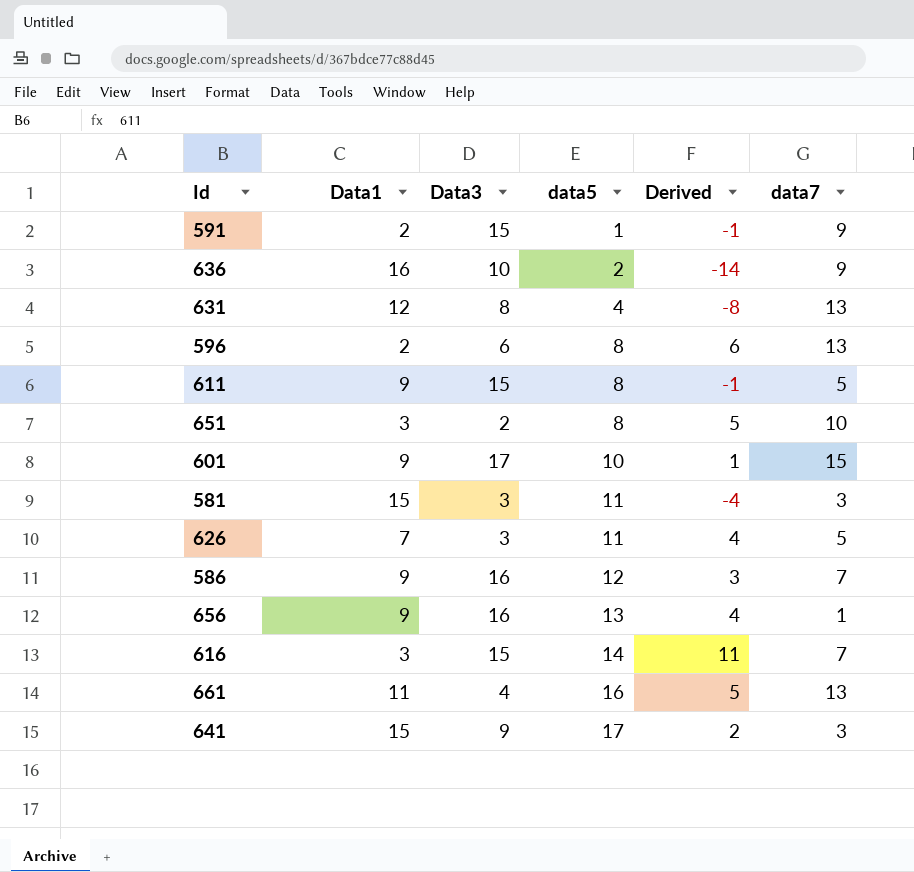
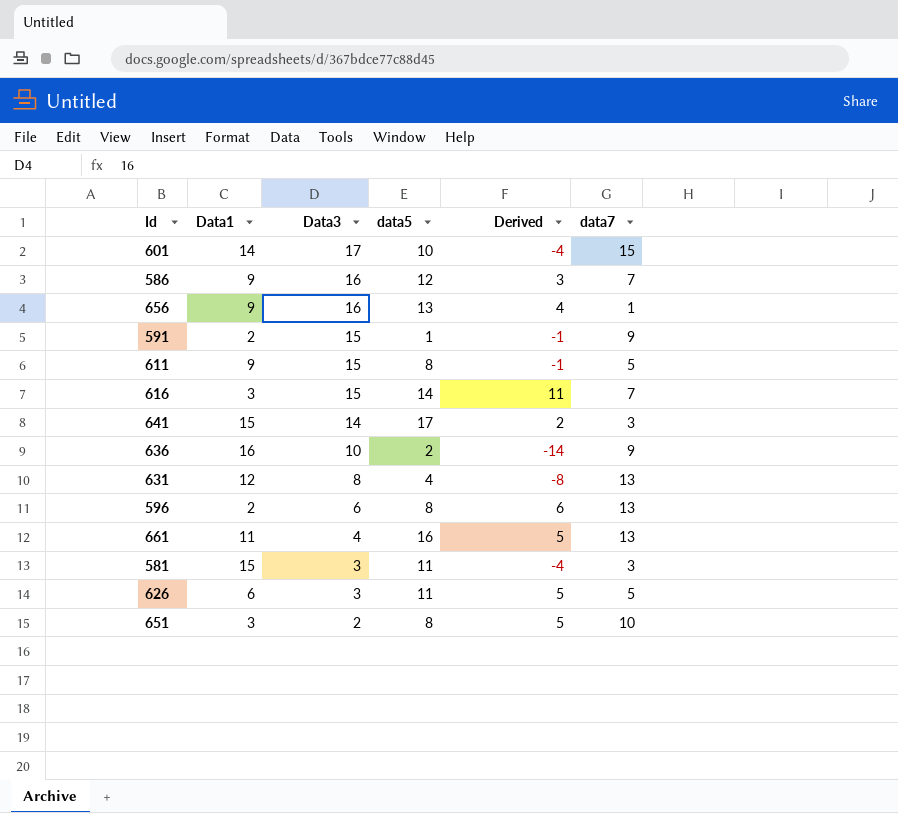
row order: data5 ascending -> Data3 descending
601 | Data1: 9 -> 14
601 | Derived: 1 -> -4
641 | Data3: 9 -> 14
626 | Data1: 7 -> 6
626 | Derived: 4 -> 5

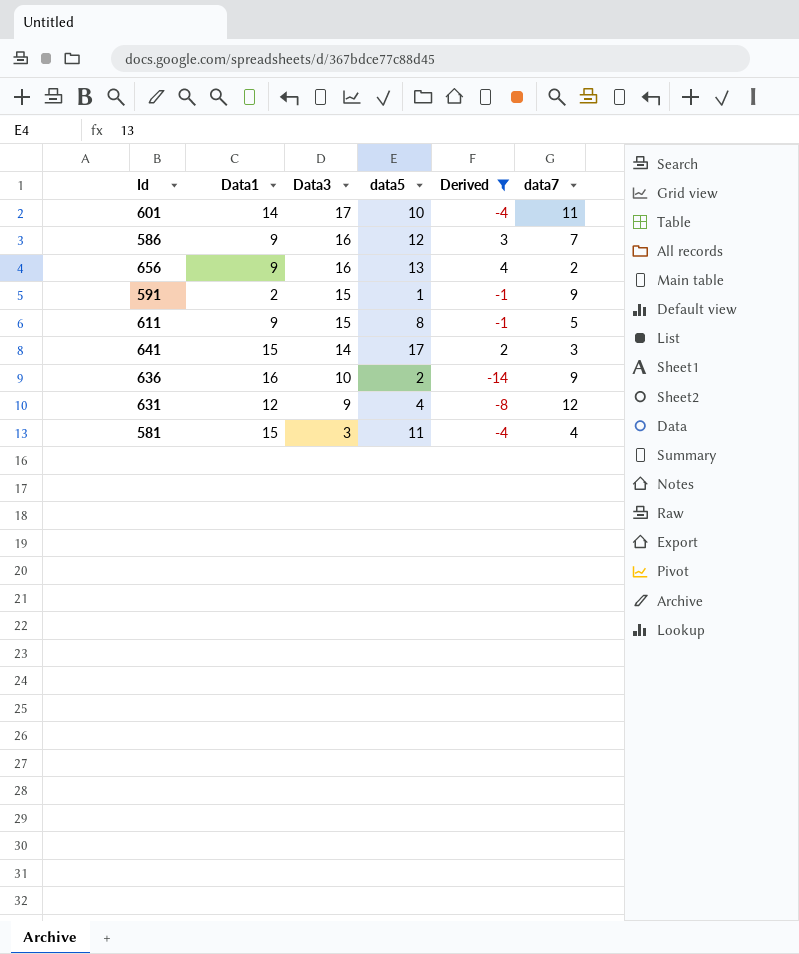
filter: none -> Derived <= 4
601 | data7: 15 -> 11
656 | data7: 1 -> 2
631 | Data3: 8 -> 9
631 | data7: 13 -> 12
581 | data7: 3 -> 4

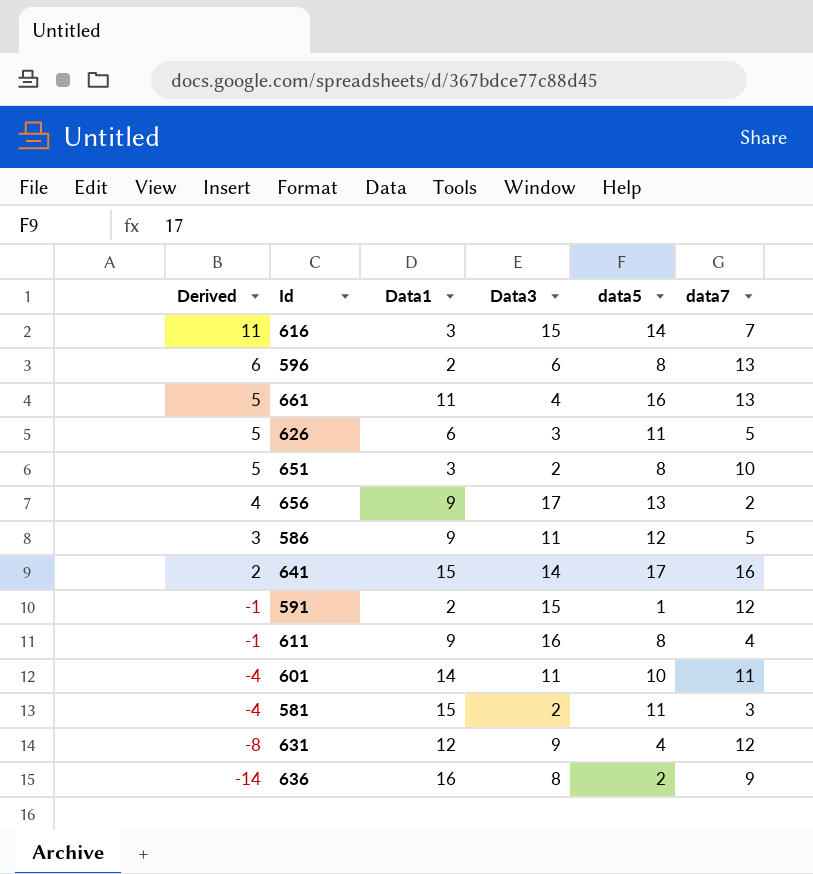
filter: Derived <= 4 -> none
row order: Data3 descending -> Derived descending
column Derived | position: 5 -> 1
656 | Data3: 16 -> 17
586 | Data3: 16 -> 11
586 | data7: 7 -> 5
641 | data7: 3 -> 16
591 | data7: 9 -> 12
611 | Data3: 15 -> 16
611 | data7: 5 -> 4
601 | Data3: 17 -> 11
581 | Data3: 3 -> 2
581 | data7: 4 -> 3
636 | Data3: 10 -> 8

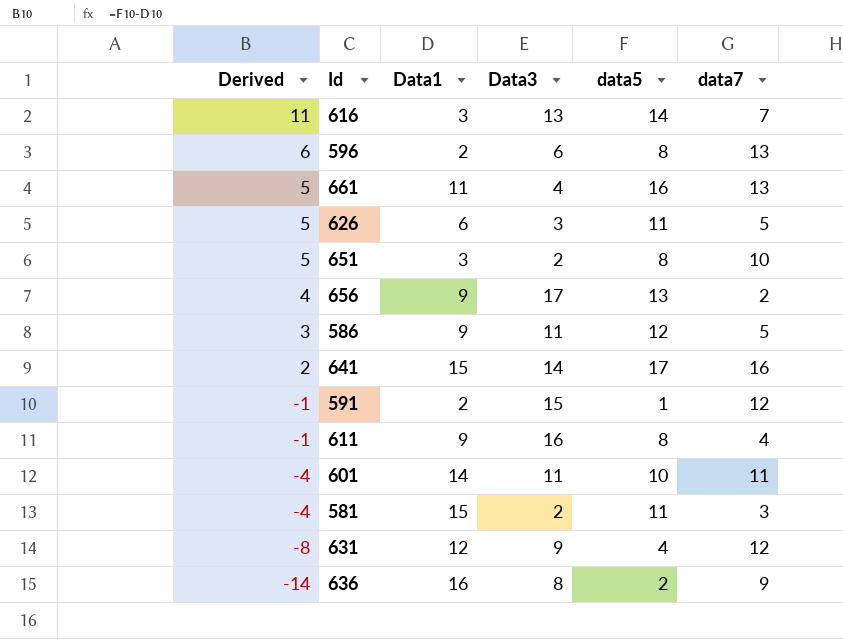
616 | Data3: 15 -> 13

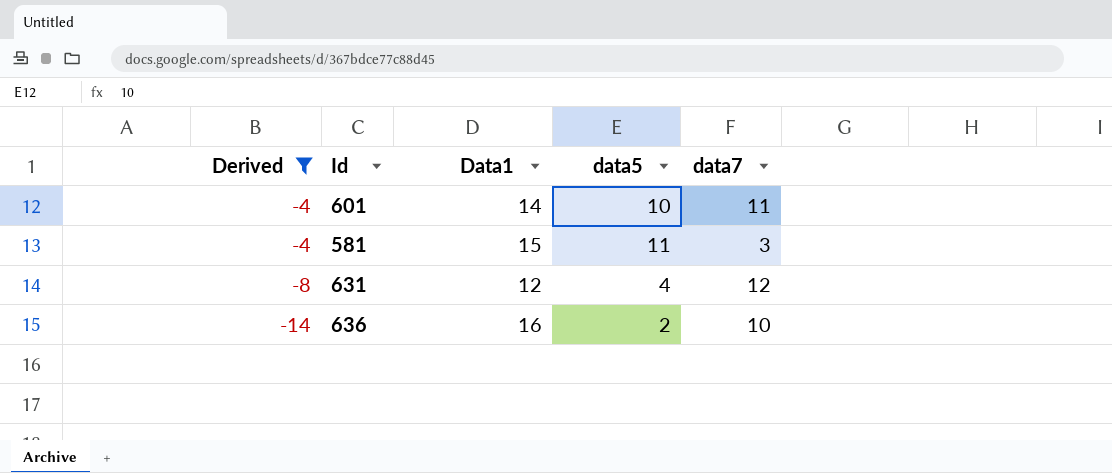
filter: none -> Derived <= -4
column Data3 | position: 4 -> none
636 | data7: 9 -> 10

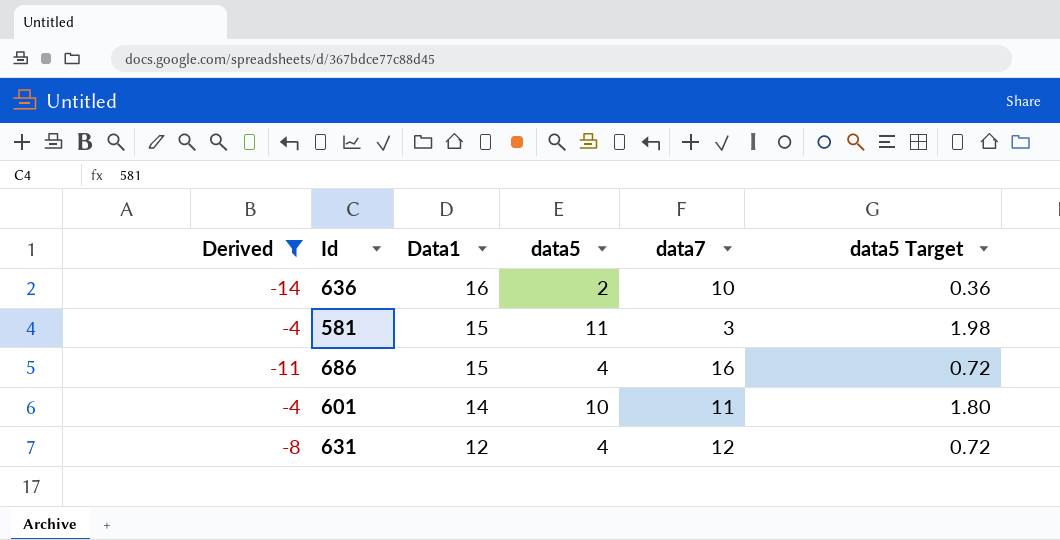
row order: Derived descending -> Data1 descending
column data5 Target | formula: none -> [data5] * 0.18
row 686: none -> -11 | 15 | 4 | 16 | 0.72

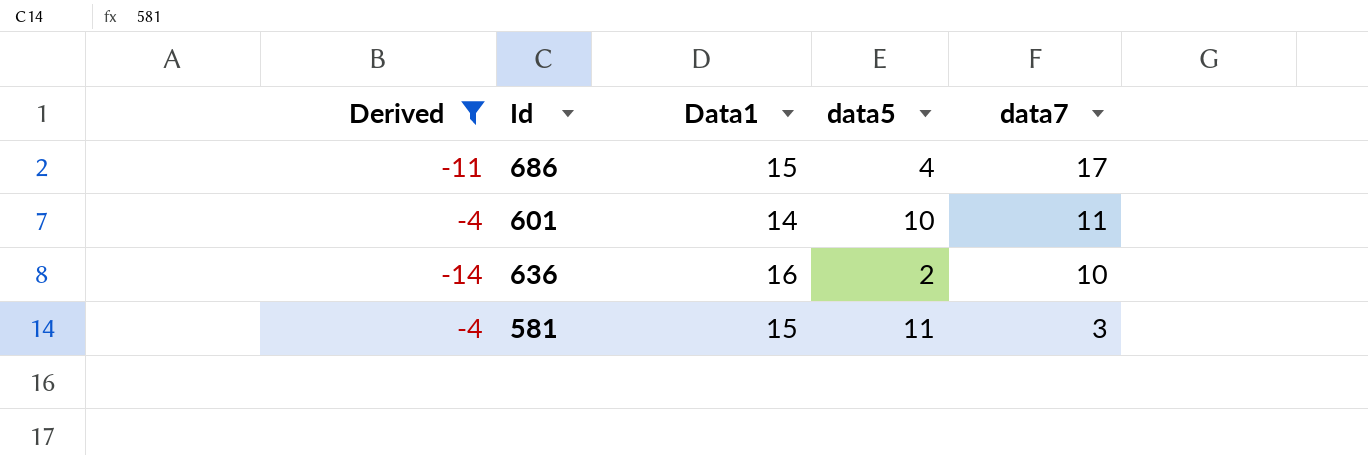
row order: Data1 descending -> data7 descending
column data5 Target | formula: [data5] * 0.18 -> none
row 631: -8 | 12 | 4 | 12 | 0.72 -> none
686 | data7: 16 -> 17

